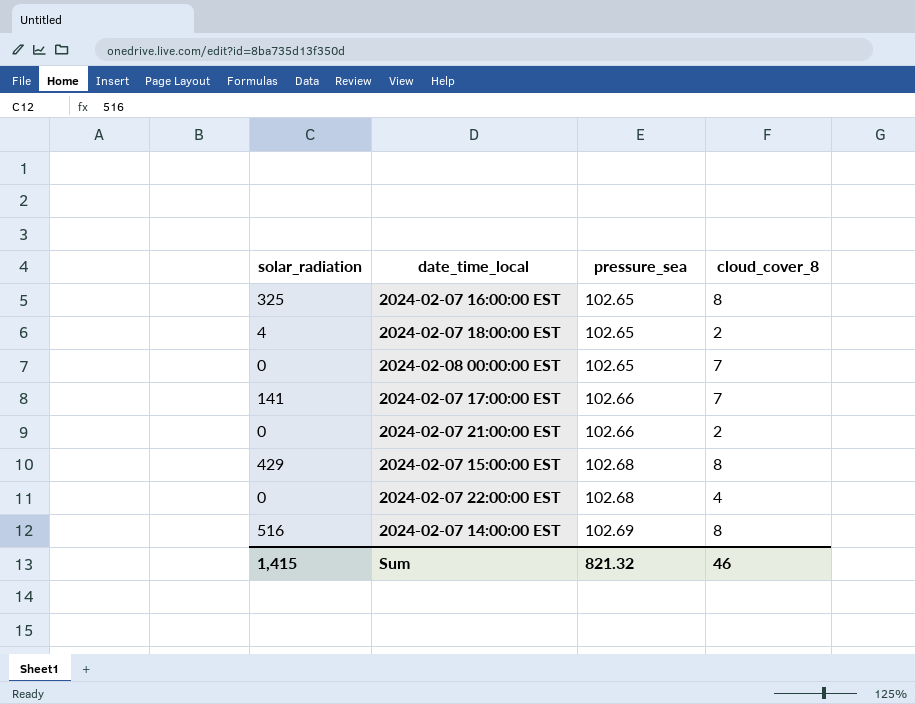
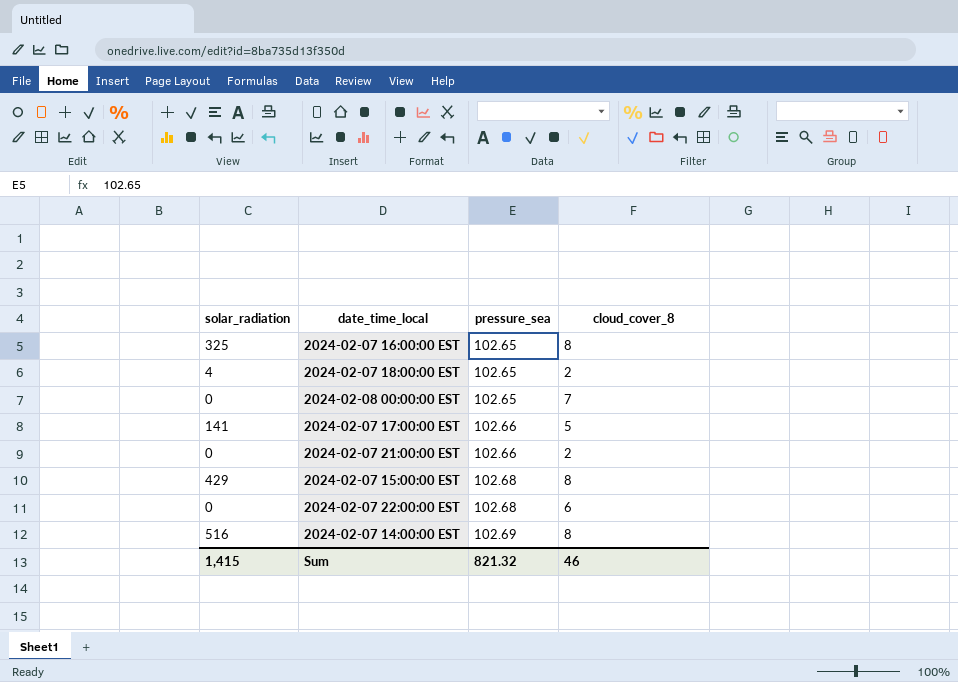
2024-02-07 17:00:00 EST | cloud_cover_8: 7 -> 5
2024-02-07 22:00:00 EST | cloud_cover_8: 4 -> 6

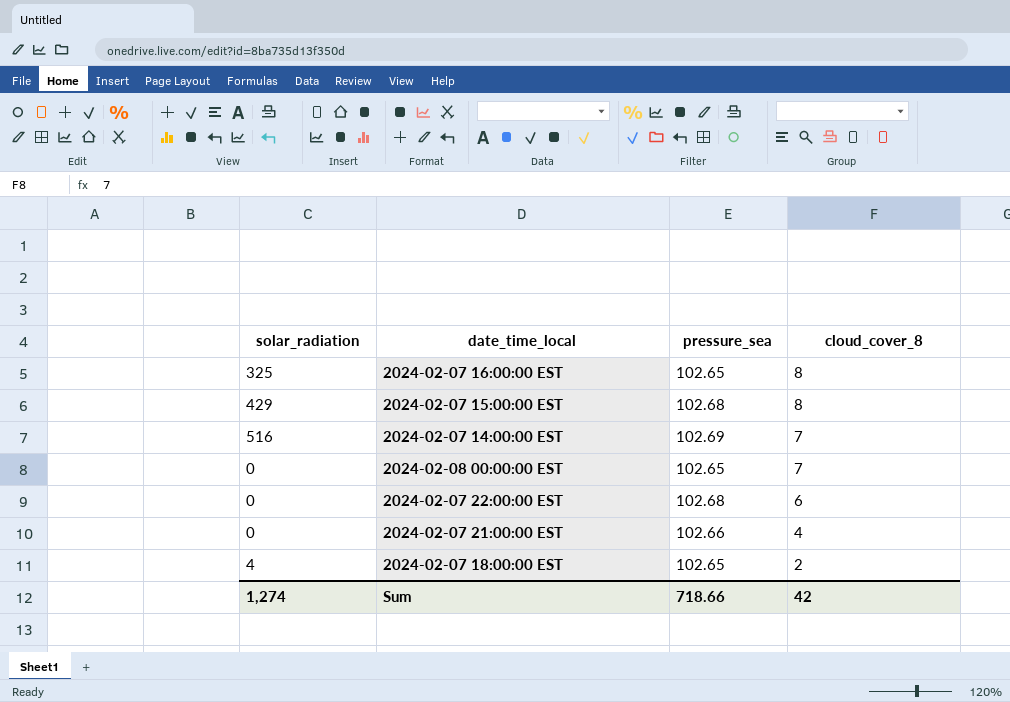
row order: pressure_sea ascending -> cloud_cover_8 descending
row 2024-02-07 17:00:00 EST: 141 | 102.66 | 5 -> none
2024-02-07 14:00:00 EST | cloud_cover_8: 8 -> 7
2024-02-07 21:00:00 EST | cloud_cover_8: 2 -> 4
Sum | solar_radiation: 1,415 -> 1,274
Sum | pressure_sea: 821.32 -> 718.66
Sum | cloud_cover_8: 46 -> 42

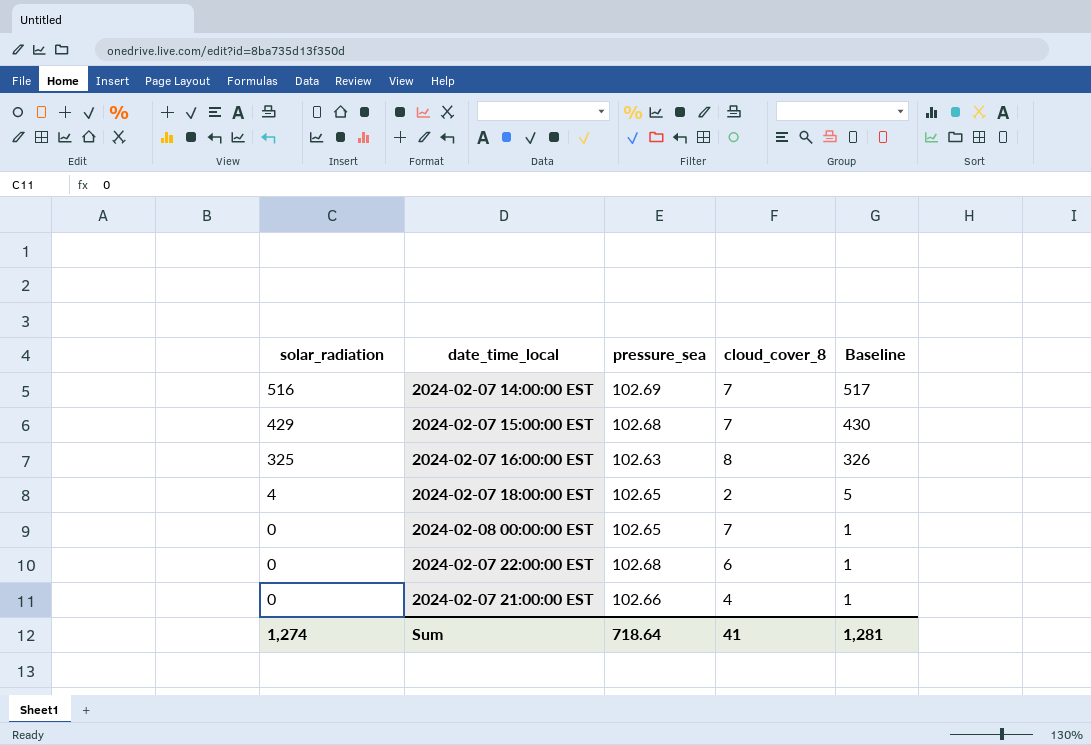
row order: cloud_cover_8 descending -> solar_radiation descending
column Baseline | formula: none -> [solar_radiation] + 1
2024-02-07 15:00:00 EST | cloud_cover_8: 8 -> 7
2024-02-07 16:00:00 EST | pressure_sea: 102.65 -> 102.63
Sum | pressure_sea: 718.66 -> 718.64
Sum | cloud_cover_8: 42 -> 41

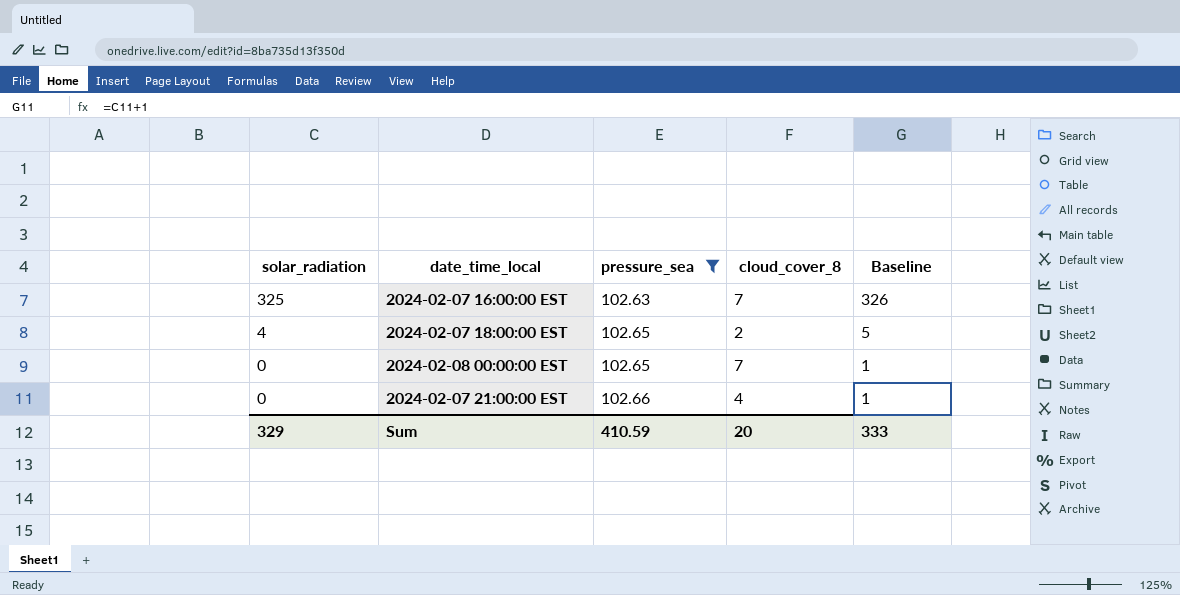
filter: none -> pressure_sea <= 102.66
2024-02-07 16:00:00 EST | cloud_cover_8: 8 -> 7
Sum | solar_radiation: 1,274 -> 329
Sum | pressure_sea: 718.64 -> 410.59
Sum | cloud_cover_8: 41 -> 20
Sum | Baseline: 1,281 -> 333

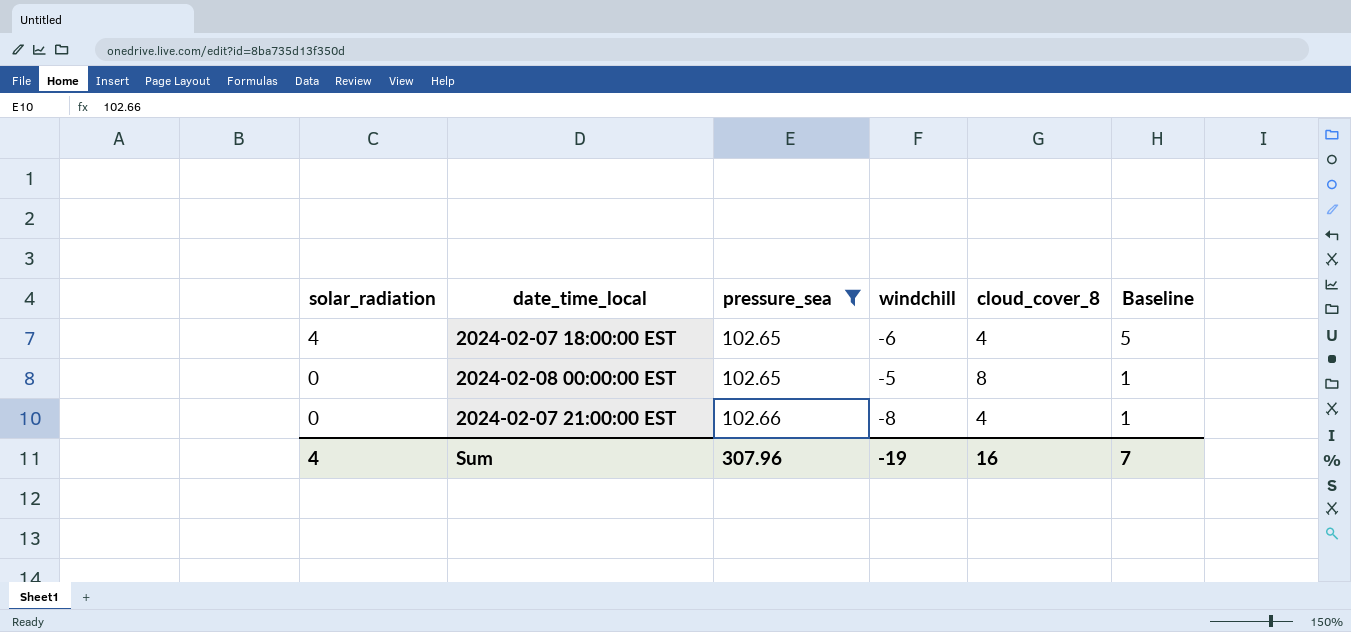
column windchill | position: none -> 4
row 2024-02-07 16:00:00 EST: 325 | 102.63 | 7 | 326 -> none
2024-02-07 18:00:00 EST | cloud_cover_8: 2 -> 4
2024-02-08 00:00:00 EST | cloud_cover_8: 7 -> 8
Sum | solar_radiation: 329 -> 4
Sum | pressure_sea: 410.59 -> 307.96
Sum | cloud_cover_8: 20 -> 16
Sum | Baseline: 333 -> 7

